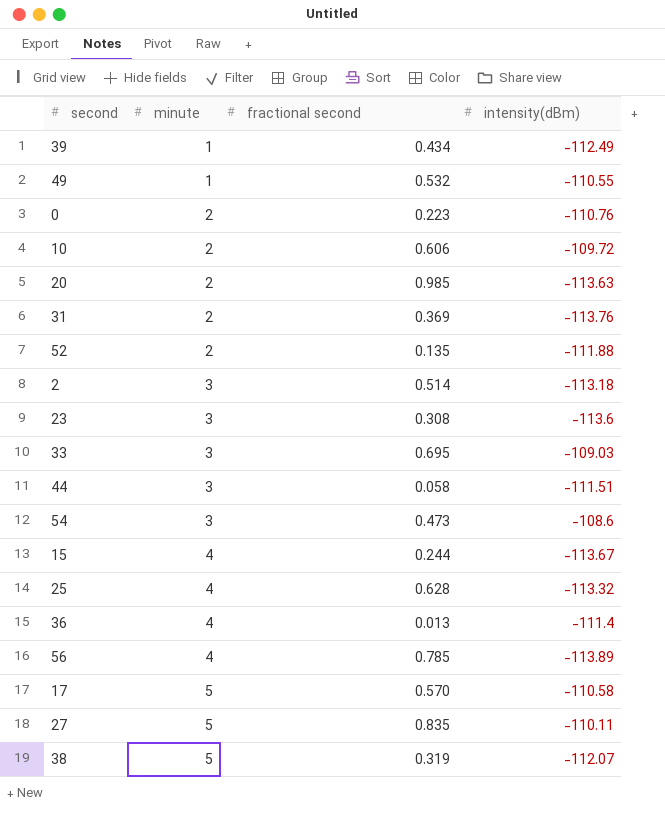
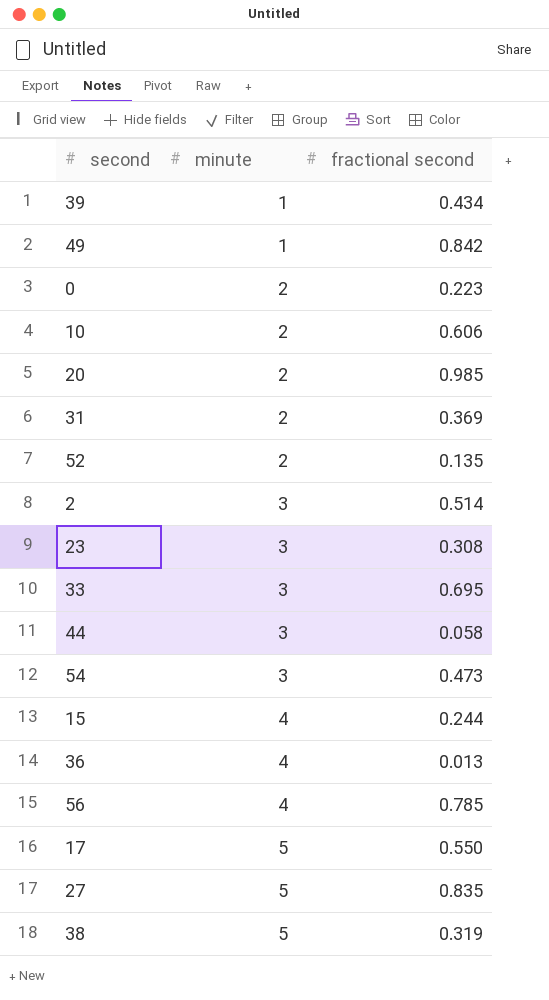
column intensity(dBm) | position: 4 -> none
row 25: 4 | 0.628 | -113.32 -> none
49 | fractional second: 0.532 -> 0.842
17 | fractional second: 0.570 -> 0.550

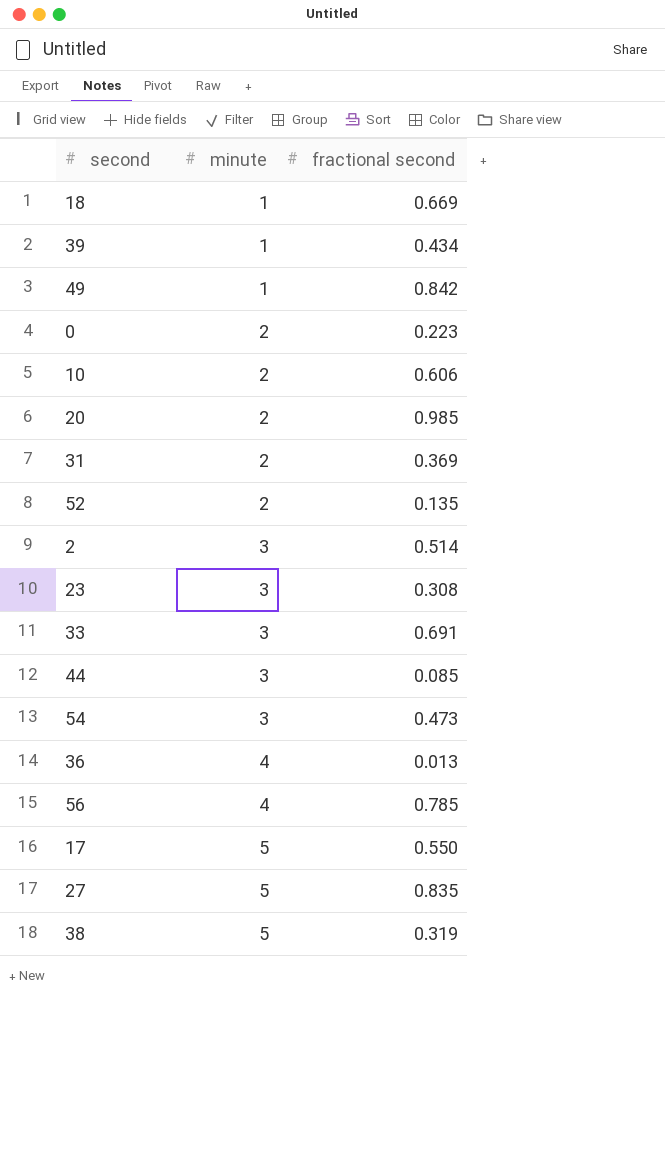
row 15: 4 | 0.244 -> none
row 18: none -> 1 | 0.669
33 | fractional second: 0.695 -> 0.691
44 | fractional second: 0.058 -> 0.085

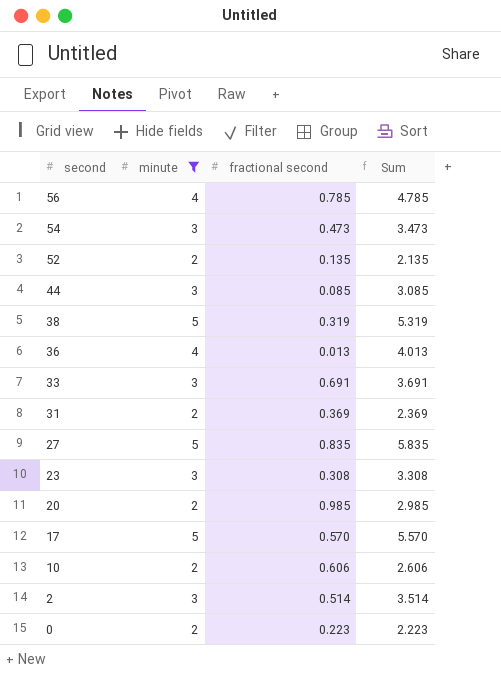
filter: none -> minute != 1
row order: minute ascending -> second descending
column Sum | formula: none -> [minute] + [fractional second]
17 | fractional second: 0.550 -> 0.570

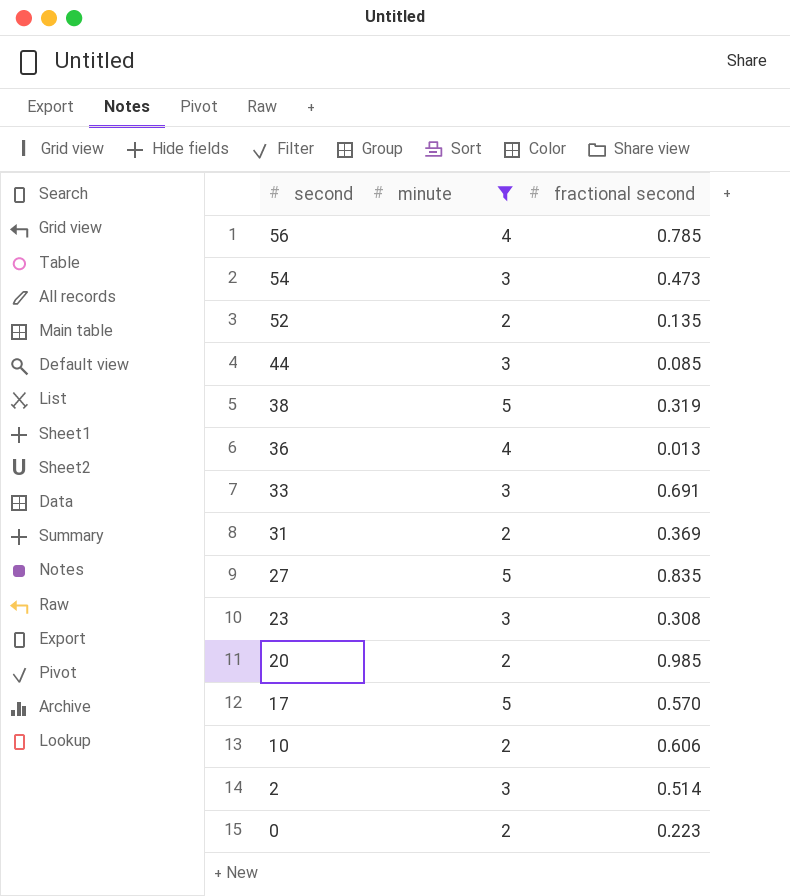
column Sum | formula: [minute] + [fractional second] -> none

